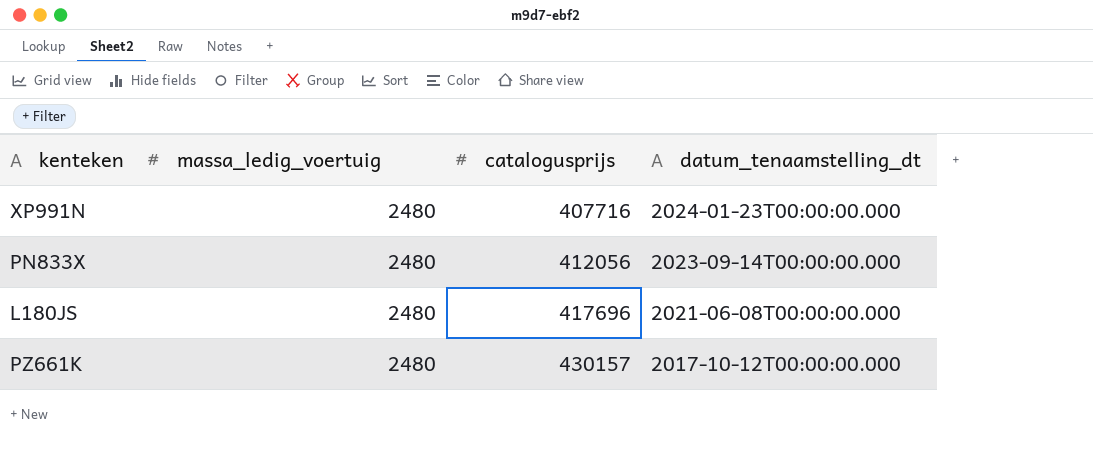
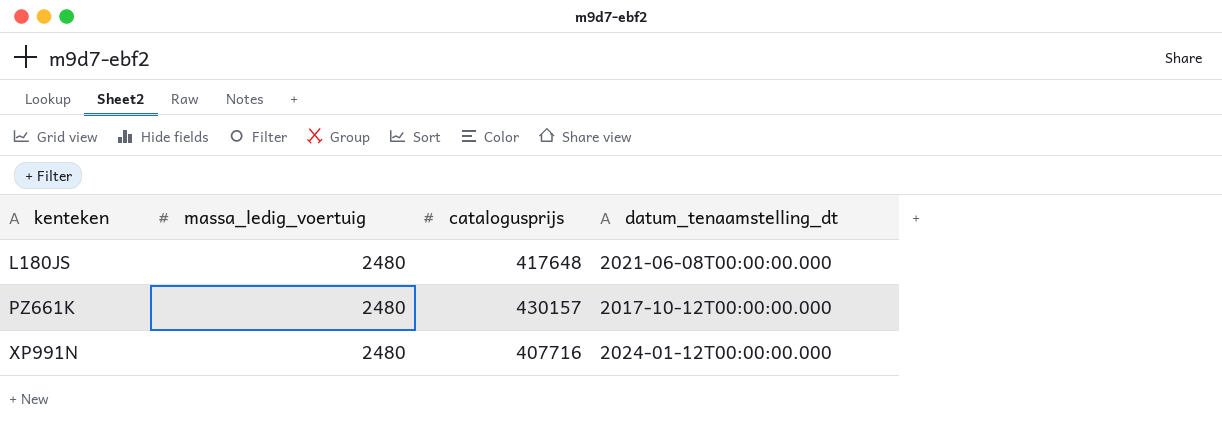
row order: catalogusprijs ascending -> kenteken ascending
row PN833X: 2480 | 412056 | 2023-09-14T00:00:00.000 -> none
L180JS | catalogusprijs: 417696 -> 417648
XP991N | datum_tenaamstelling_dt: 2024-01-23T00:00:00.000 -> 2024-01-12T00:00:00.000

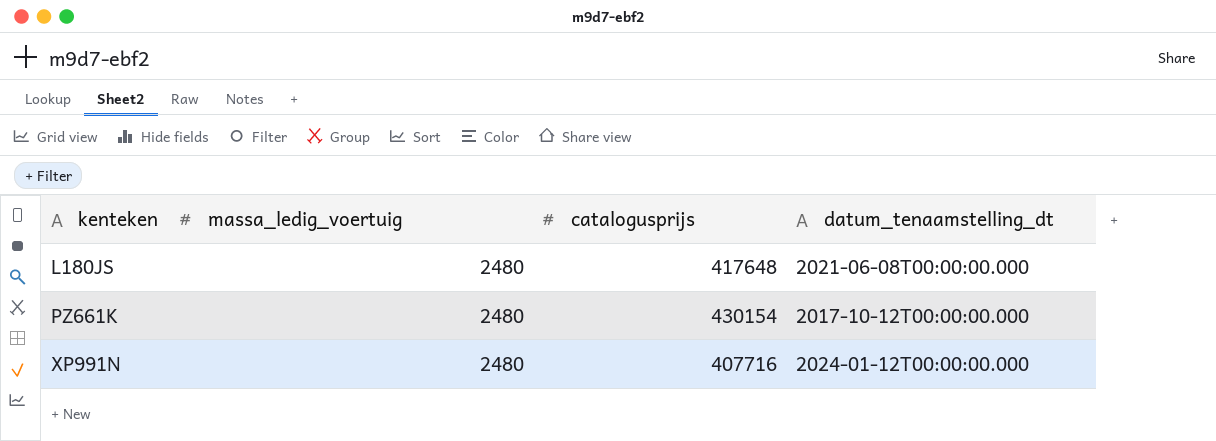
PZ661K | catalogusprijs: 430157 -> 430154

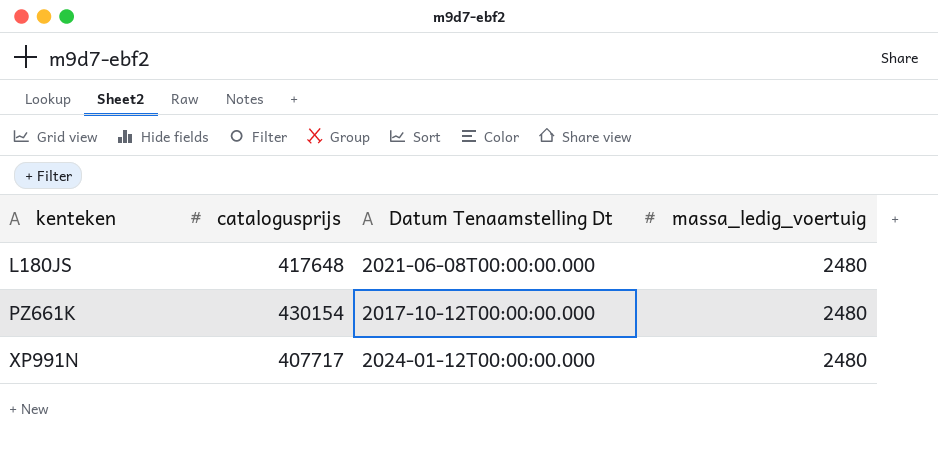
column name: datum_tenaamstelling_dt -> Datum Tenaamstelling Dt
column massa_ledig_voertuig | position: 2 -> 4
XP991N | catalogusprijs: 407716 -> 407717

